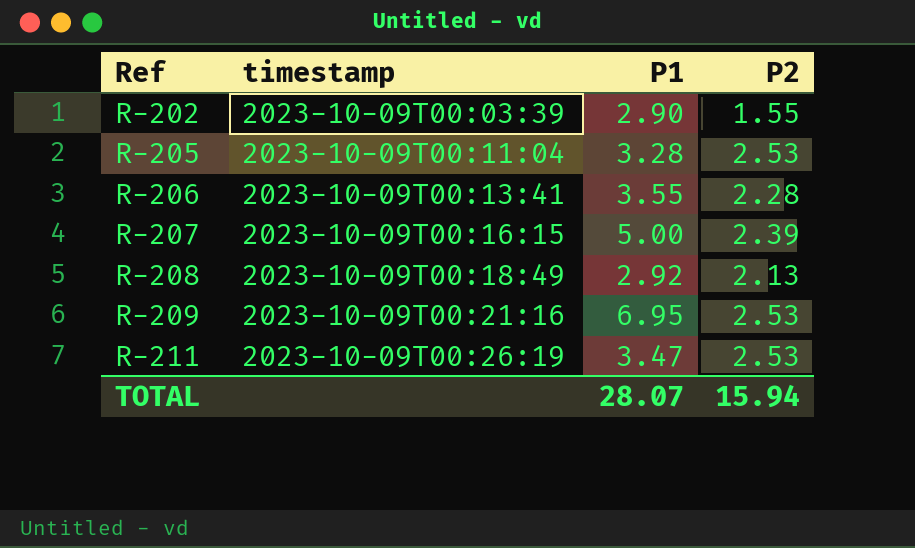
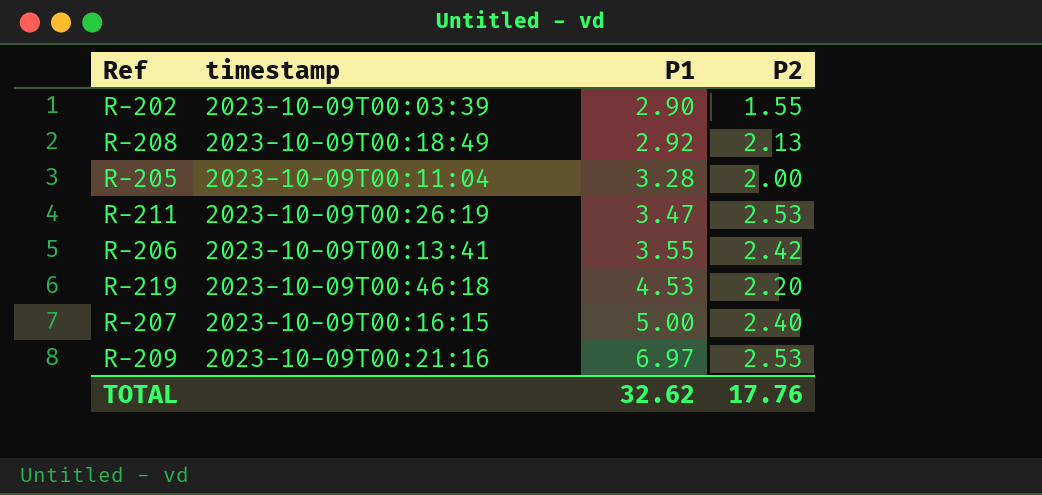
row order: Ref ascending -> P1 ascending
R-205 | P2: 2.53 -> 2.00
R-206 | P2: 2.28 -> 2.42
row R-219: none -> 2023-10-09T00:46:18 | 4.53 | 2.20
R-207 | P2: 2.39 -> 2.40
R-209 | P1: 6.95 -> 6.97
TOTAL | P1: 28.07 -> 32.62
TOTAL | P2: 15.94 -> 17.76

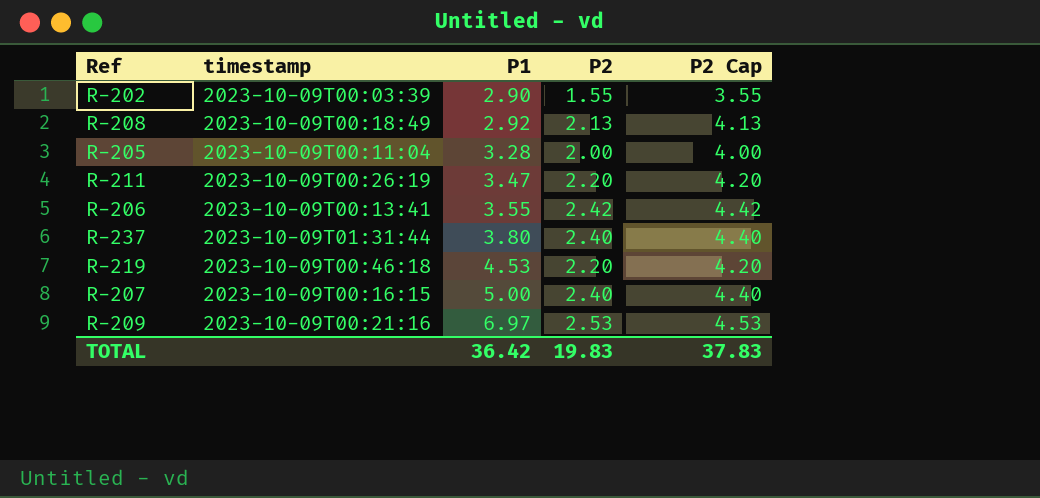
column P2 Cap | formula: none -> [P2] + 2
R-211 | P2: 2.53 -> 2.20
row R-237: none -> 2023-10-09T01:31:44 | 3.80 | 2.40 | 4.40
TOTAL | P1: 32.62 -> 36.42
TOTAL | P2: 17.76 -> 19.83

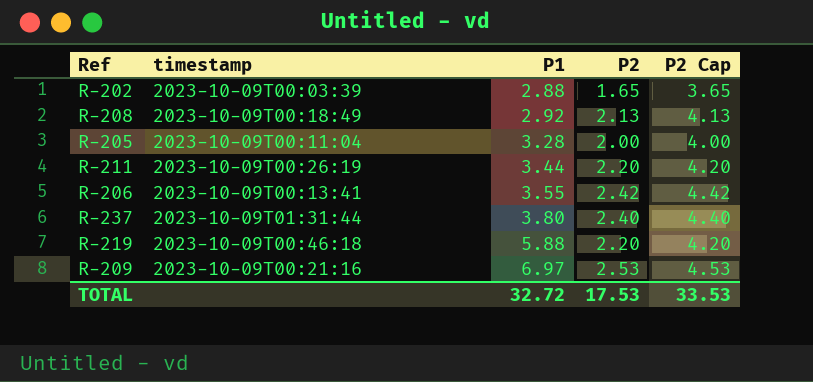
row R-207: 2023-10-09T00:16:15 | 5.00 | 2.40 | 4.40 -> none
R-202 | P1: 2.90 -> 2.88
R-202 | P2: 1.55 -> 1.65
R-202 | P2 Cap: 3.55 -> 3.65
R-211 | P1: 3.47 -> 3.44
R-219 | P1: 4.53 -> 5.88
TOTAL | P1: 36.42 -> 32.72
TOTAL | P2: 19.83 -> 17.53
TOTAL | P2 Cap: 37.83 -> 33.53

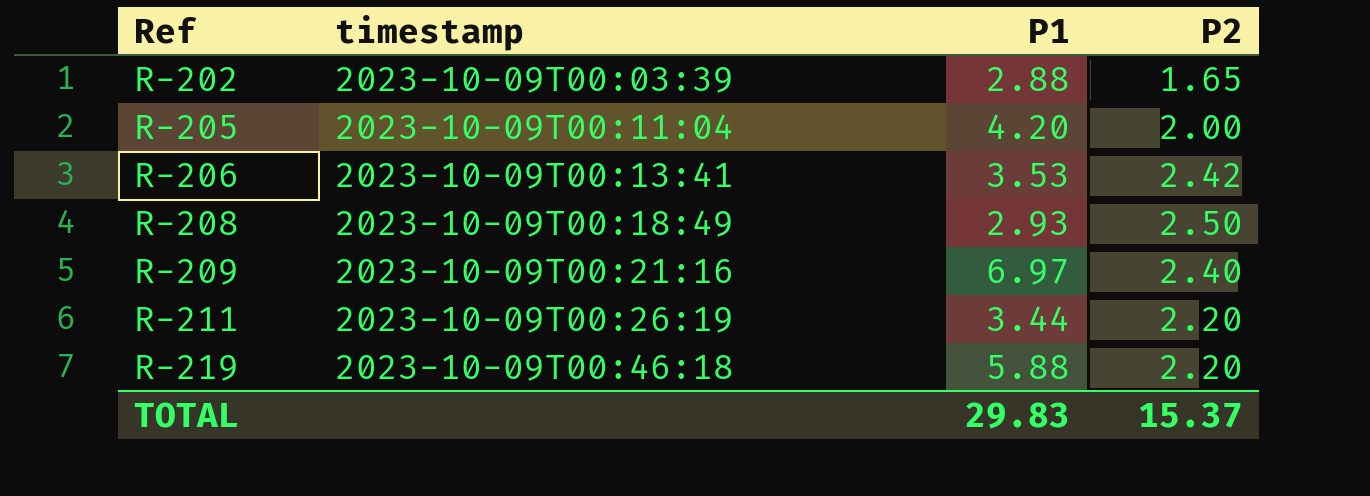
row order: P1 ascending -> Ref ascending
column P2 Cap | formula: [P2] + 2 -> none
row R-237: 2023-10-09T01:31:44 | 3.80 | 2.40 | 4.40 -> none
R-205 | P1: 3.28 -> 4.20
R-206 | P1: 3.55 -> 3.53
R-208 | P1: 2.92 -> 2.93
R-208 | P2: 2.13 -> 2.50
R-209 | P2: 2.53 -> 2.40
TOTAL | P1: 32.72 -> 29.83
TOTAL | P2: 17.53 -> 15.37

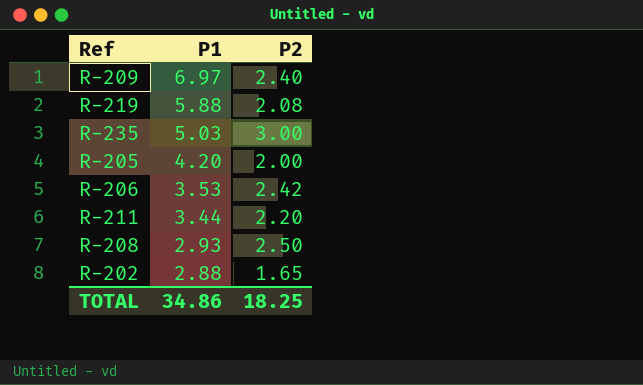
row order: Ref ascending -> P1 descending
column timestamp | position: 2 -> none
R-219 | P2: 2.20 -> 2.08
row R-235: none -> 5.03 | 3.00
TOTAL | P1: 29.83 -> 34.86
TOTAL | P2: 15.37 -> 18.25

